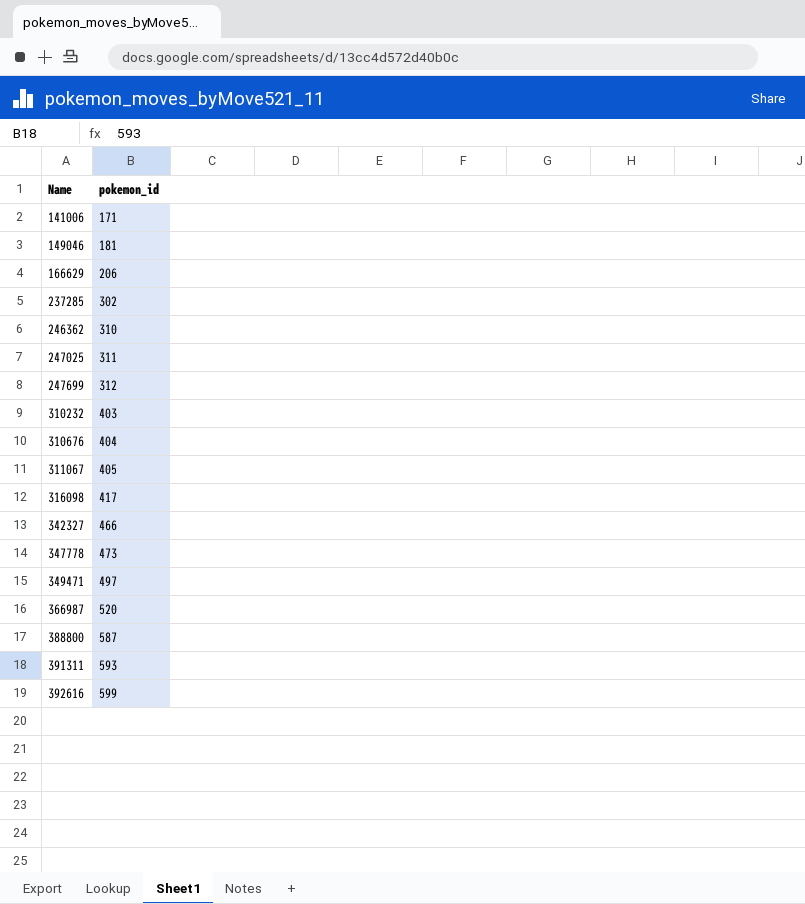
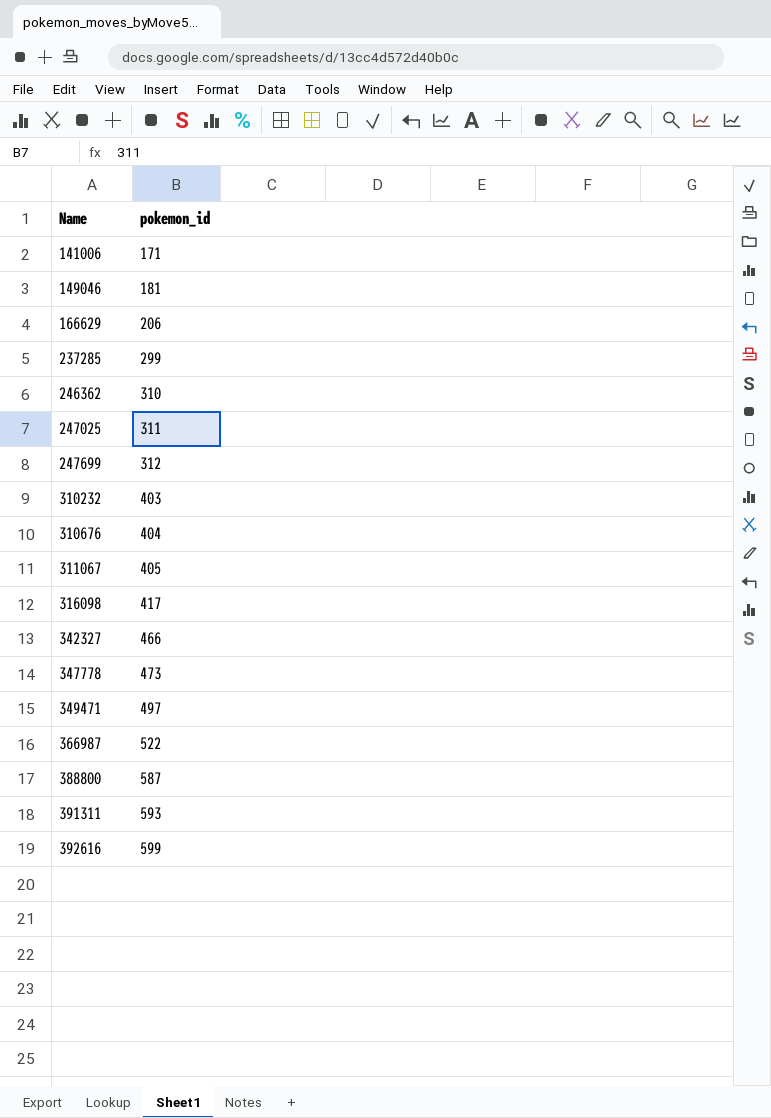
237285 | pokemon_id: 302 -> 299
366987 | pokemon_id: 520 -> 522

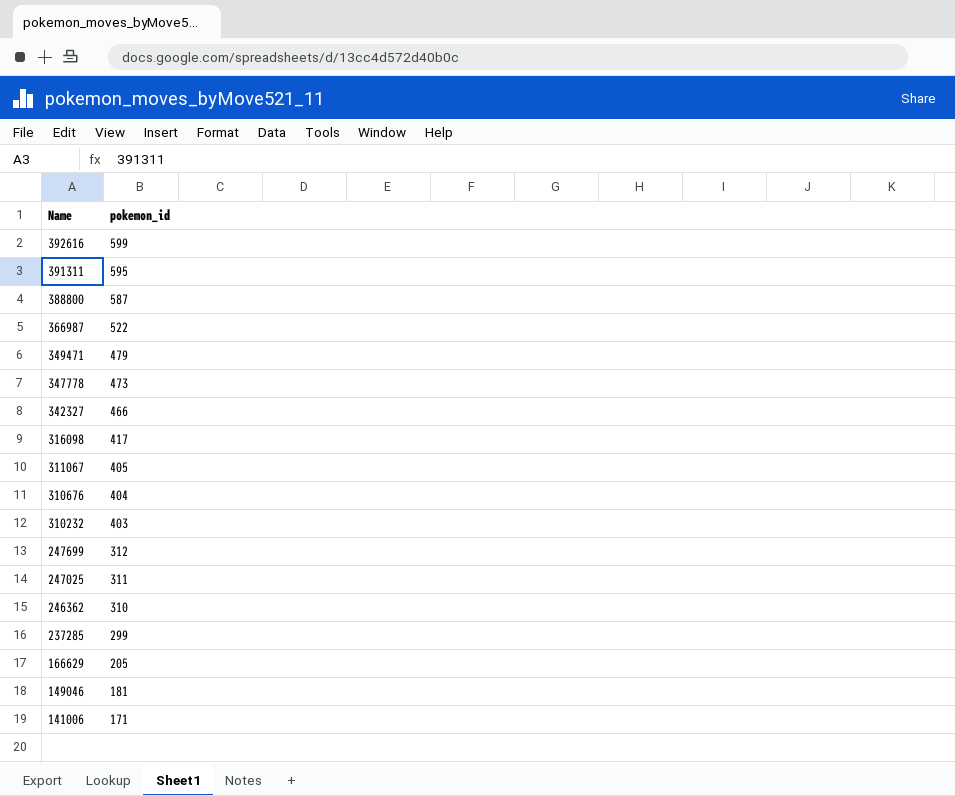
row order: Name ascending -> Name descending
391311 | pokemon_id: 593 -> 595
349471 | pokemon_id: 497 -> 479
166629 | pokemon_id: 206 -> 205

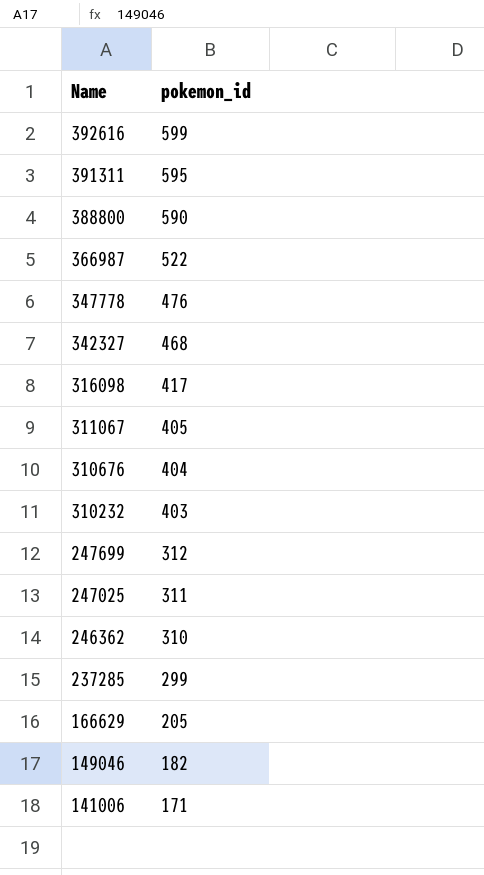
row 349471: 479 -> none
388800 | pokemon_id: 587 -> 590
347778 | pokemon_id: 473 -> 476
342327 | pokemon_id: 466 -> 468
149046 | pokemon_id: 181 -> 182

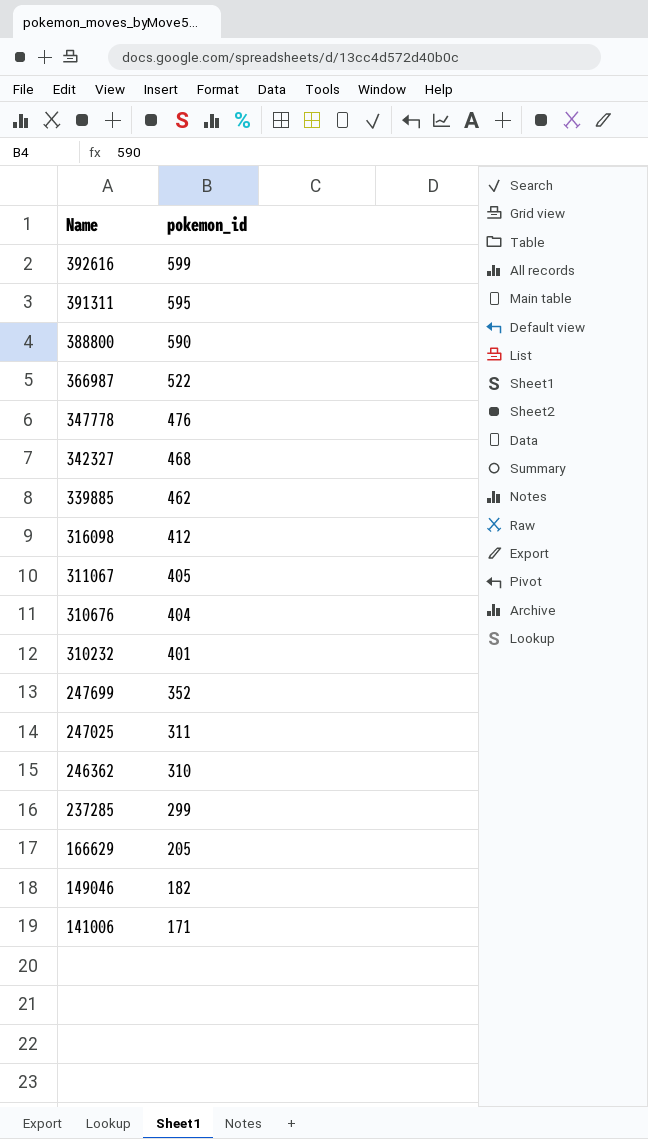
row 339885: none -> 462
316098 | pokemon_id: 417 -> 412
310232 | pokemon_id: 403 -> 401
247699 | pokemon_id: 312 -> 352

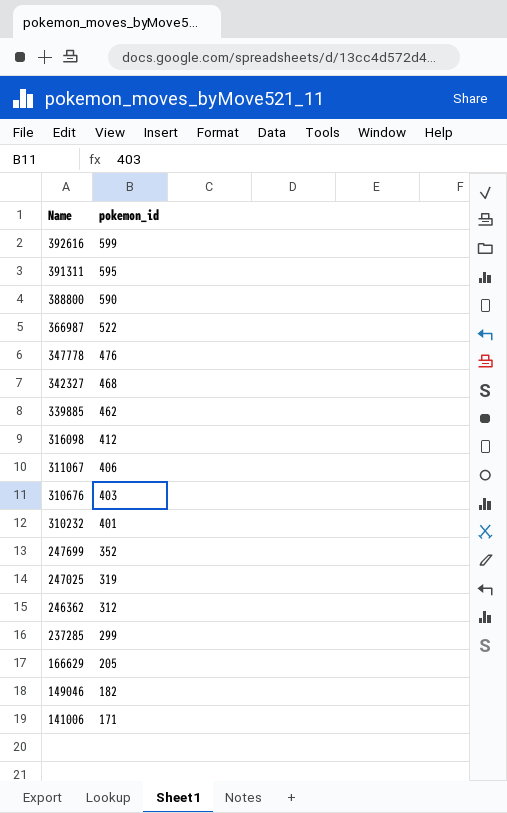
311067 | pokemon_id: 405 -> 406
310676 | pokemon_id: 404 -> 403
247025 | pokemon_id: 311 -> 319
246362 | pokemon_id: 310 -> 312

